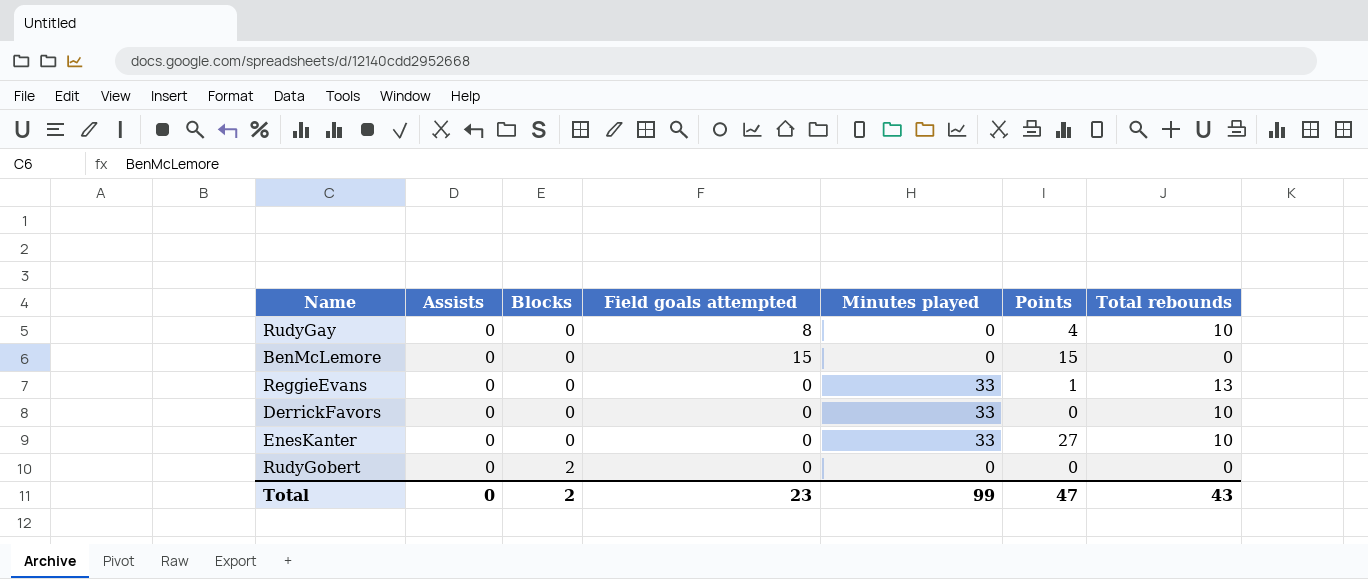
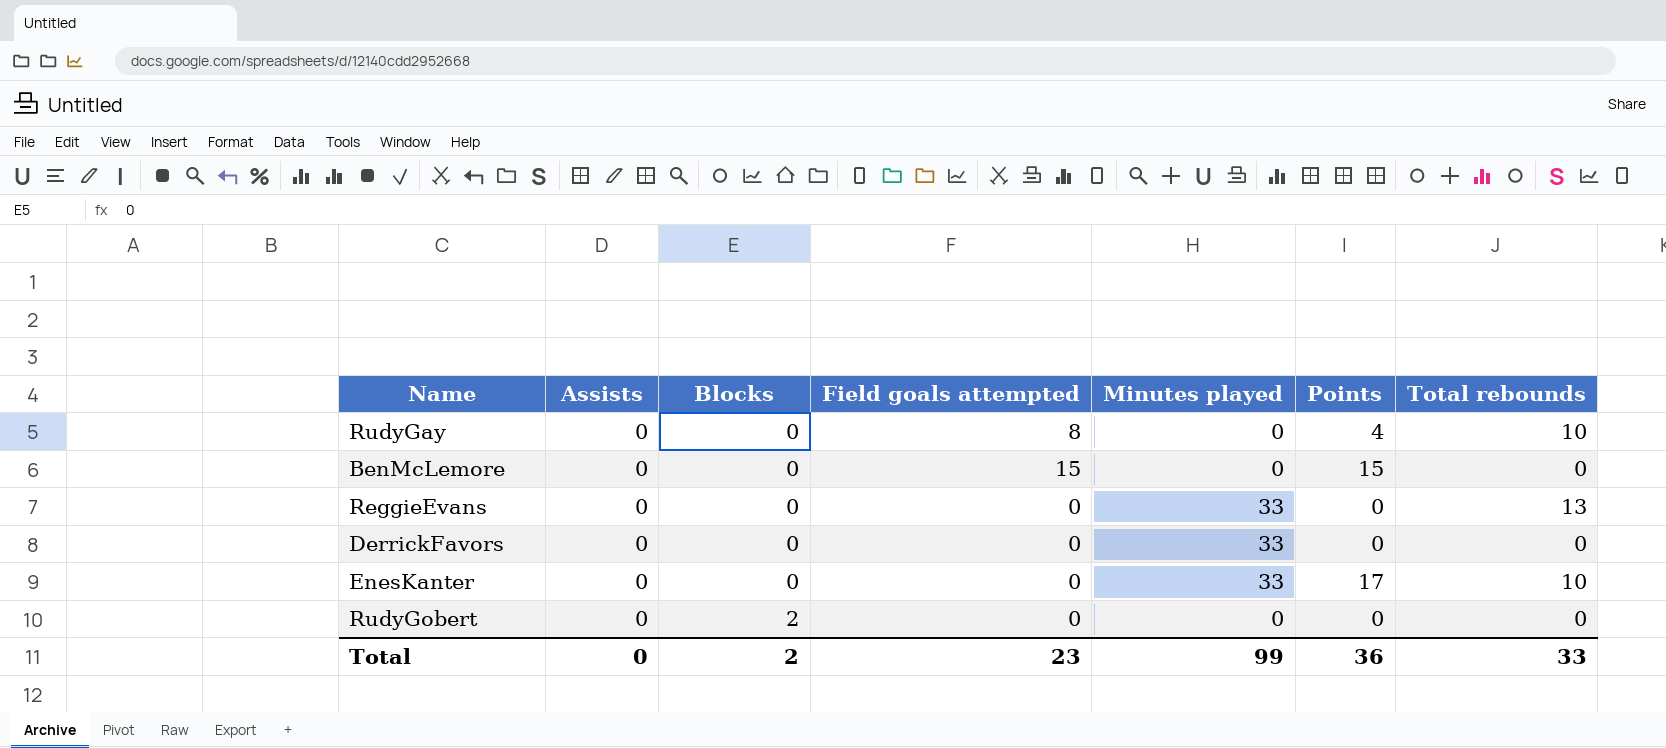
ReggieEvans | Points: 1 -> 0
DerrickFavors | Total rebounds: 10 -> 0
EnesKanter | Points: 27 -> 17
Total | Points: 47 -> 36
Total | Total rebounds: 43 -> 33

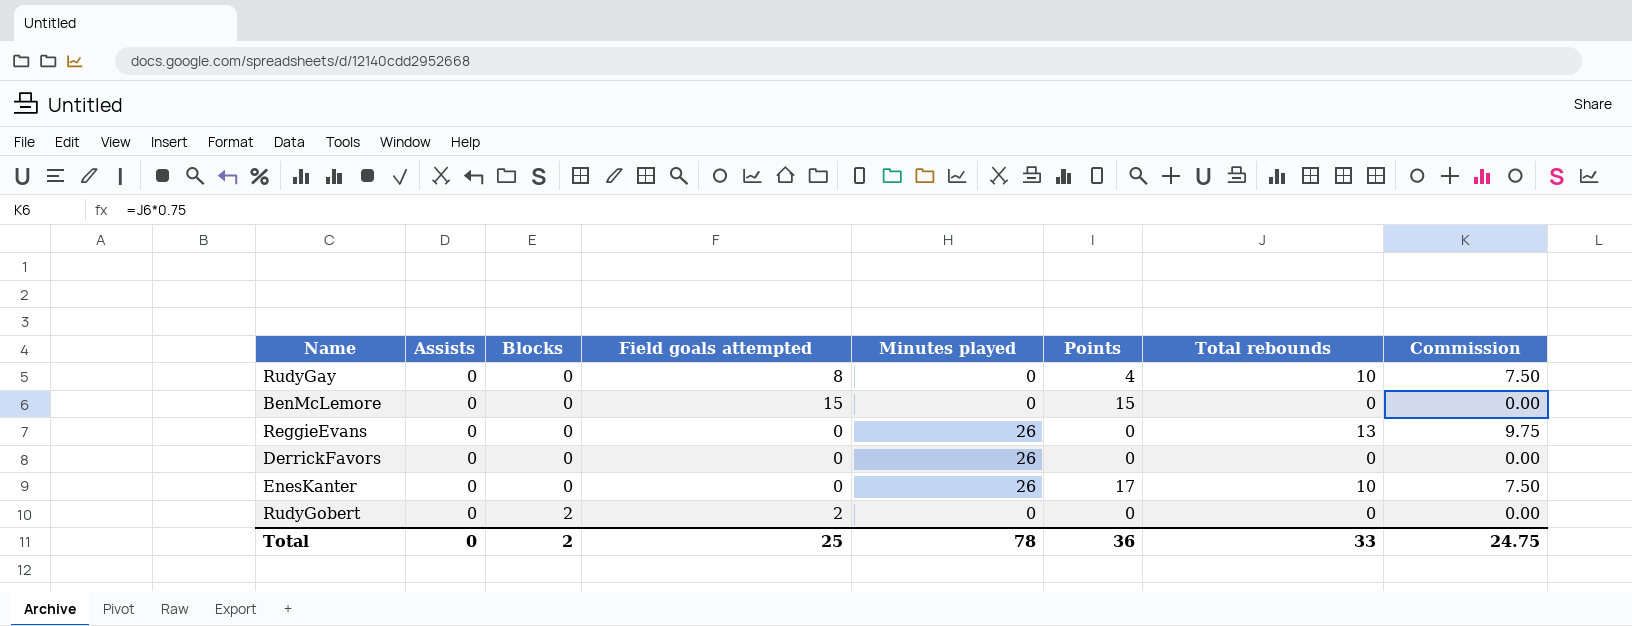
column Commission | formula: none -> [Total rebounds] * 0.75
ReggieEvans | Minutes played: 33 -> 26
DerrickFavors | Minutes played: 33 -> 26
EnesKanter | Minutes played: 33 -> 26
RudyGobert | Field goals attempted: 0 -> 2
Total | Field goals attempted: 23 -> 25
Total | Minutes played: 99 -> 78

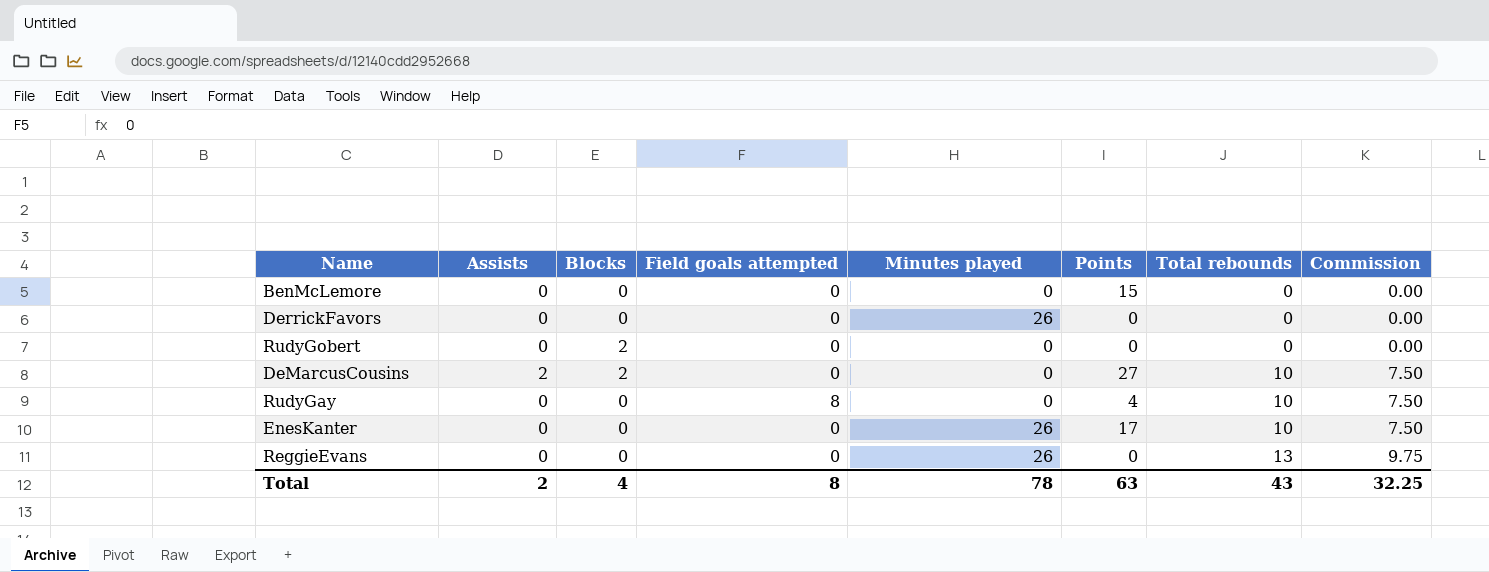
row order: Blocks ascending -> Total rebounds ascending
BenMcLemore | Field goals attempted: 15 -> 0
RudyGobert | Field goals attempted: 2 -> 0
row DeMarcusCousins: none -> 2 | 2 | 0 | 0 | 27 | 10 | 7.50
Total | Assists: 0 -> 2
Total | Blocks: 2 -> 4
Total | Field goals attempted: 25 -> 8
Total | Points: 36 -> 63
Total | Total rebounds: 33 -> 43
Total | Commission: 24.75 -> 32.25

